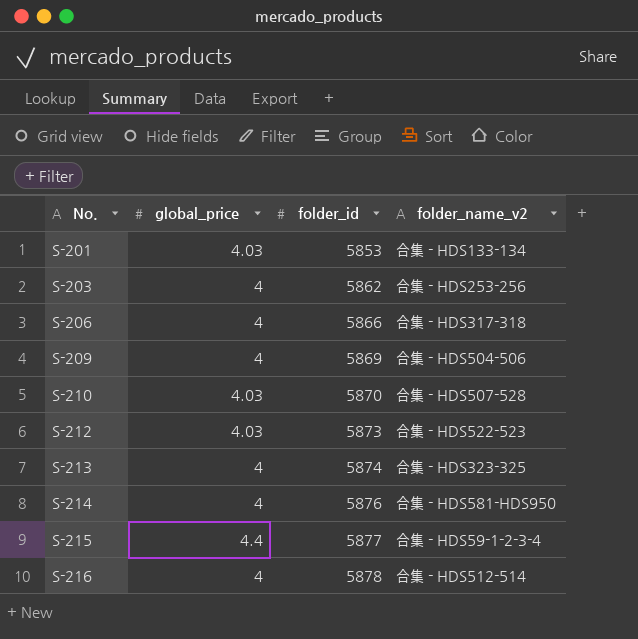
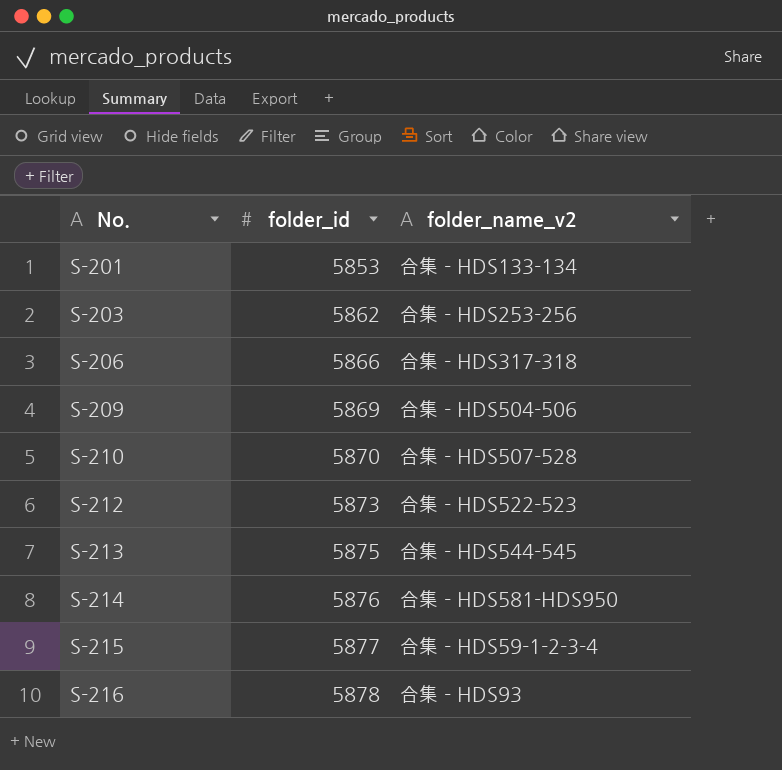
column global_price | position: 2 -> none
S-213 | folder_id: 5874 -> 5875
S-213 | folder_name_v2: 合集 - HDS323-325 -> 合集 - HDS544-545
S-216 | folder_name_v2: 合集 - HDS512-514 -> 合集 - HDS93

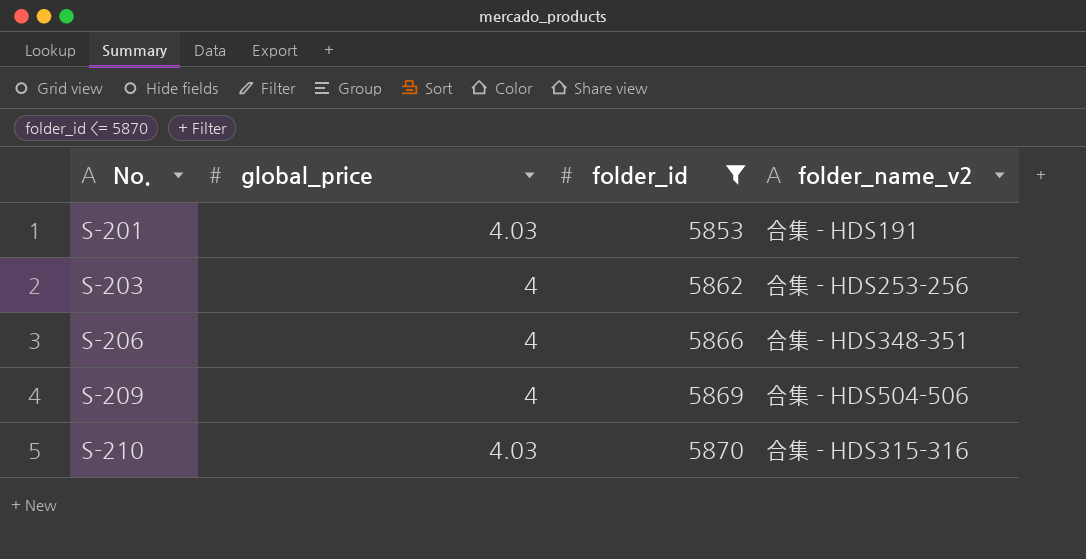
filter: none -> folder_id <= 5870
column global_price | position: none -> 2
S-201 | folder_name_v2: 合集 - HDS133-134 -> 合集 - HDS191
S-206 | folder_name_v2: 合集 - HDS317-318 -> 合集 - HDS348-351
S-210 | folder_name_v2: 合集 - HDS507-528 -> 合集 - HDS315-316

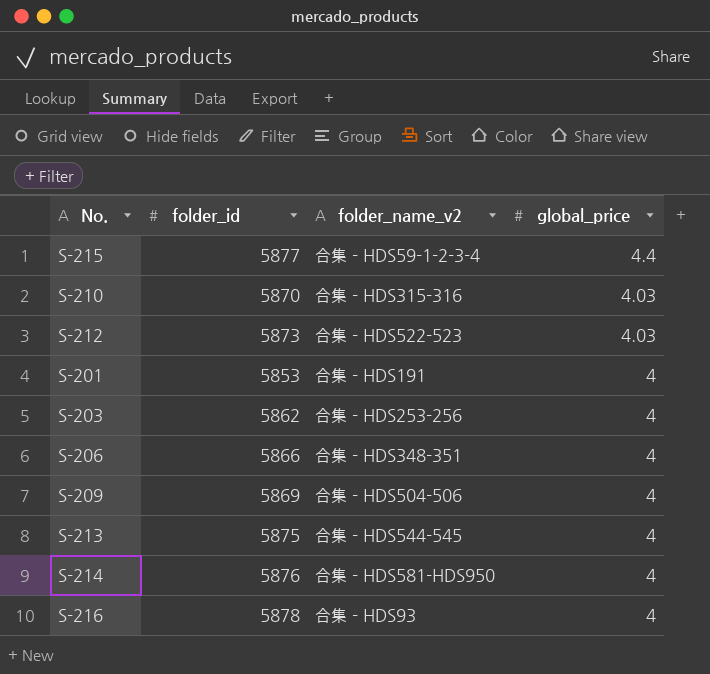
filter: folder_id <= 5870 -> none
row order: No. ascending -> global_price descending
column global_price | position: 2 -> 4
S-201 | global_price: 4.03 -> 4

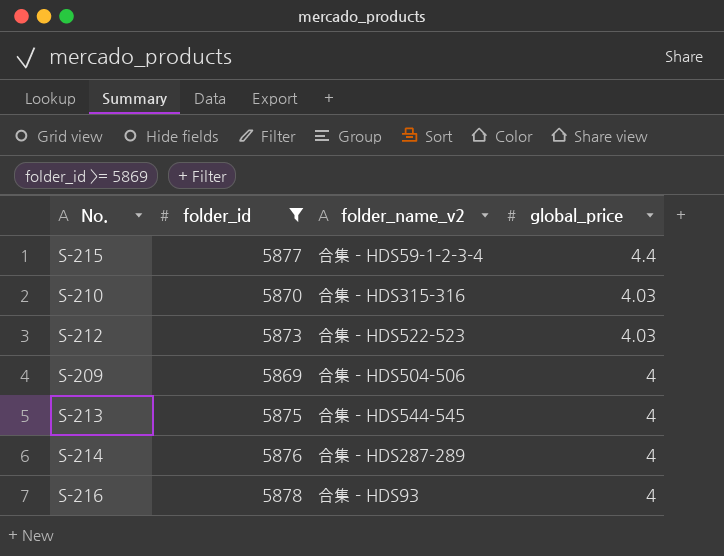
filter: none -> folder_id >= 5869
S-214 | folder_name_v2: 合集 - HDS581-HDS950 -> 合集 - HDS287-289

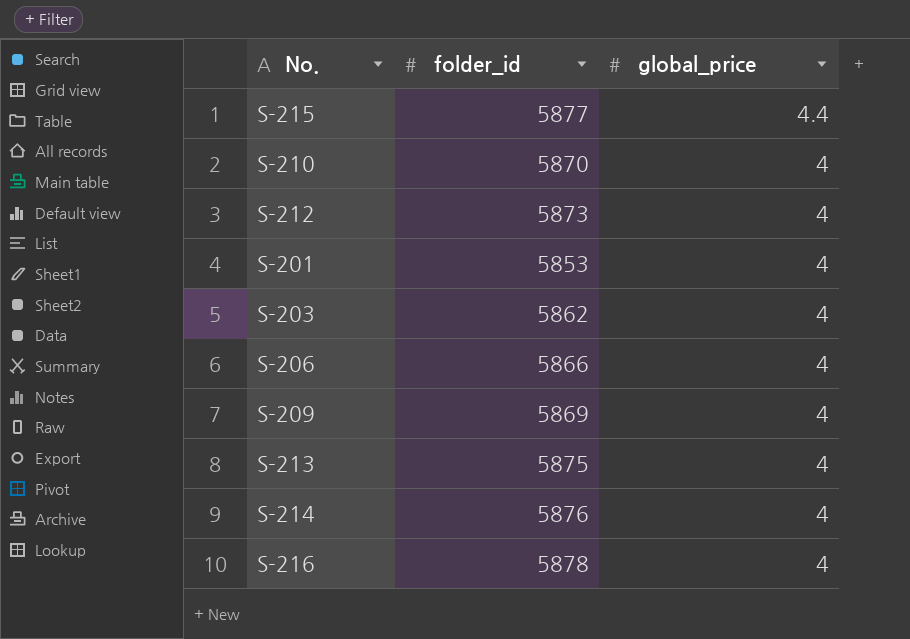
filter: folder_id >= 5869 -> none
column folder_name_v2 | position: 3 -> none
S-210 | global_price: 4.03 -> 4
S-212 | global_price: 4.03 -> 4

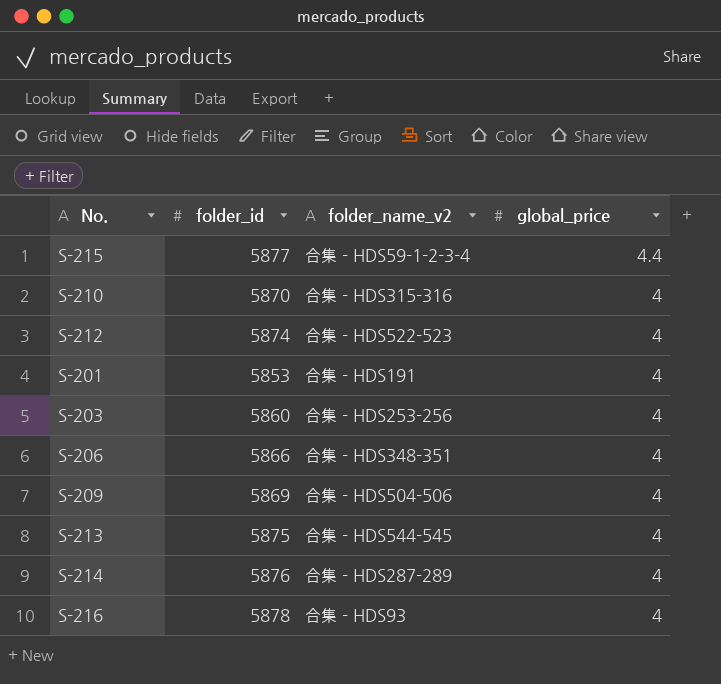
column folder_name_v2 | position: none -> 3
S-212 | folder_id: 5873 -> 5874
S-203 | folder_id: 5862 -> 5860

